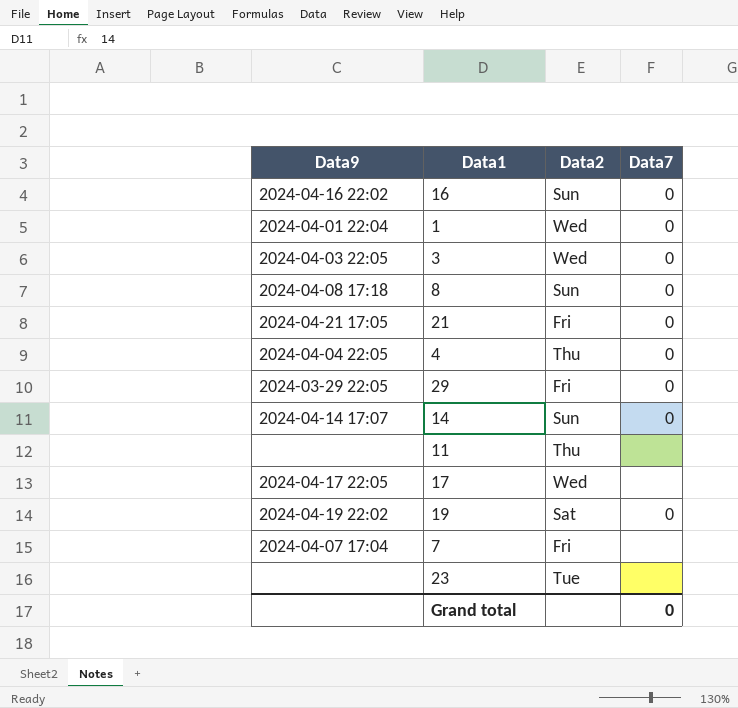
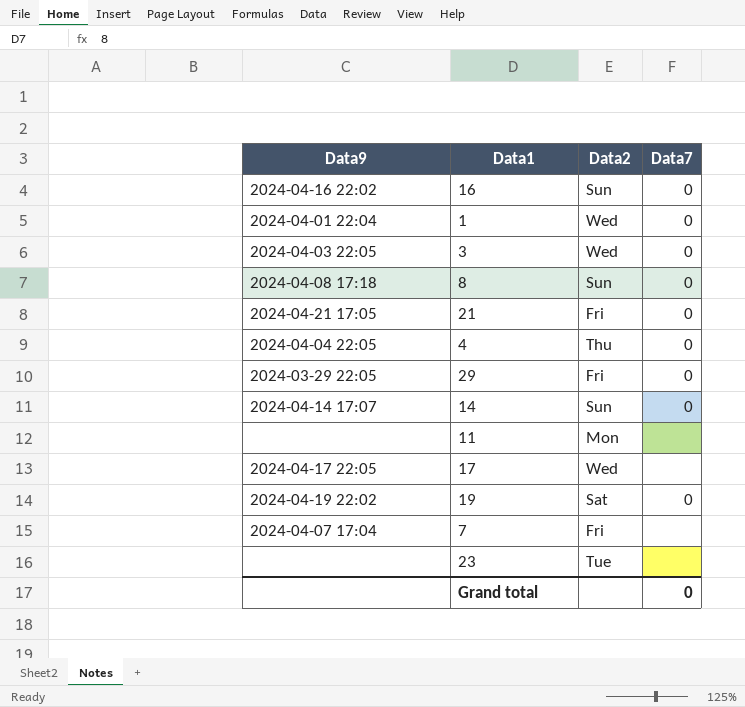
11 | Data2: Thu -> Mon

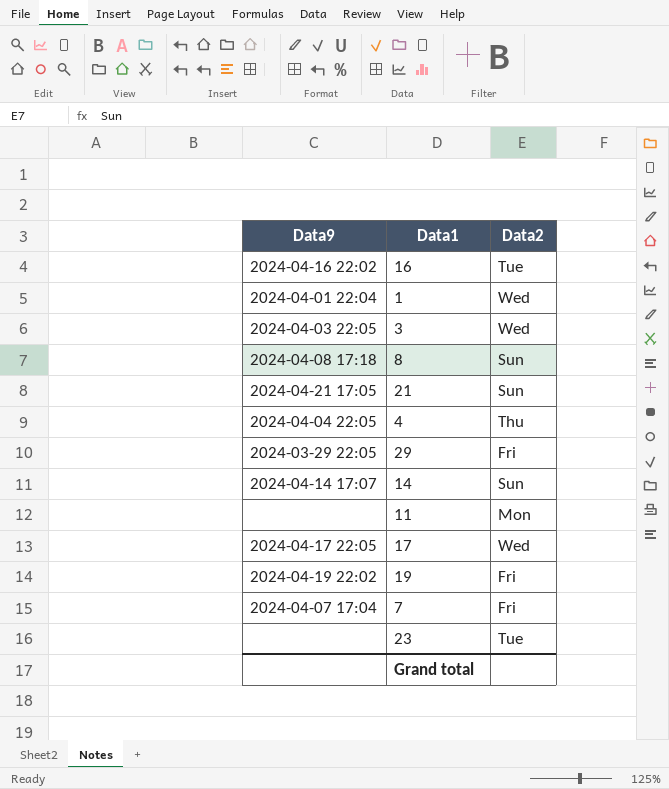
column Data7 | position: 4 -> none
16 | Data2: Sun -> Tue
21 | Data2: Fri -> Sun
19 | Data2: Sat -> Fri

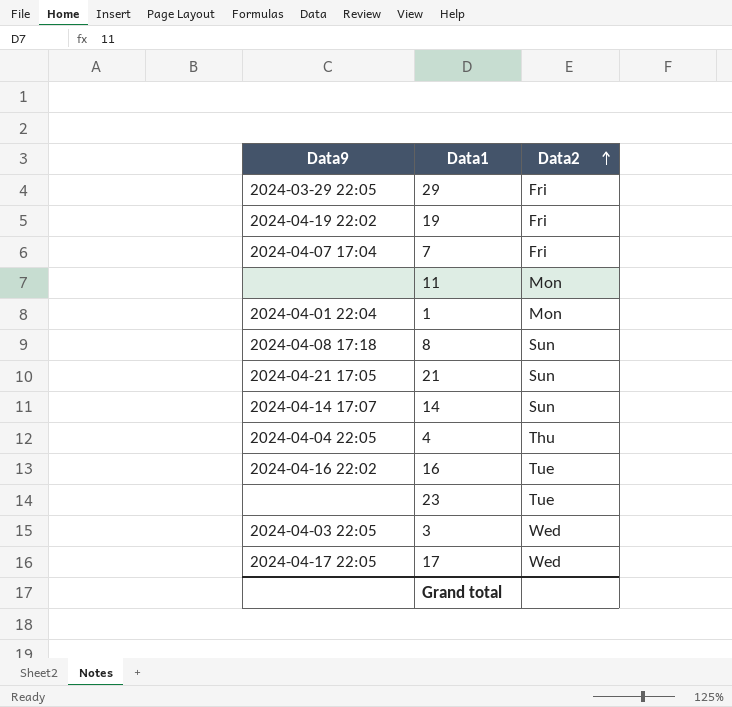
row order: none -> Data2 ascending
1 | Data2: Wed -> Mon

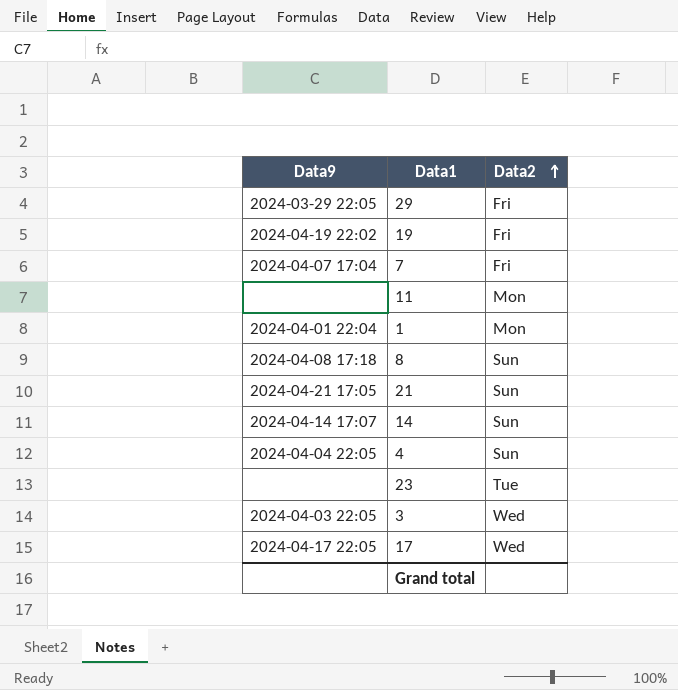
row 16: 2024-04-16 22:02 | Tue -> none
4 | Data2: Thu -> Sun

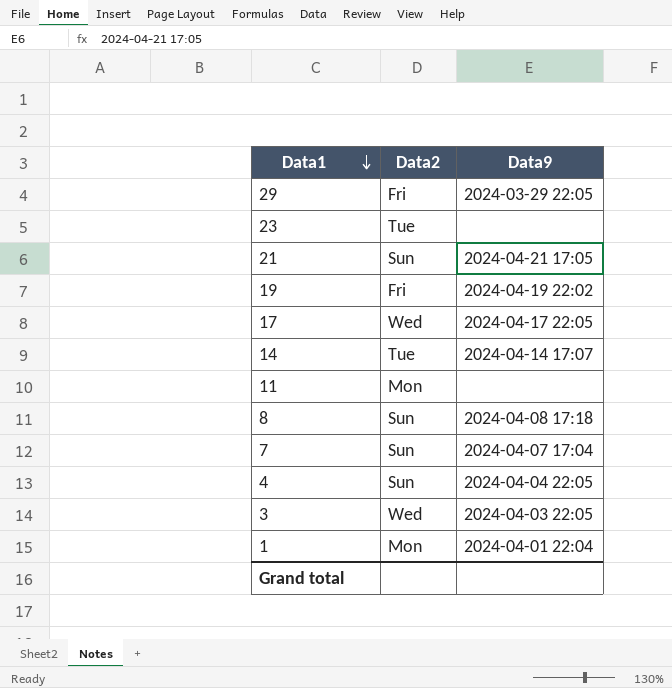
row order: Data2 ascending -> Data1 descending
column Data9 | position: 1 -> 3
14 | Data2: Sun -> Tue
7 | Data2: Fri -> Sun

